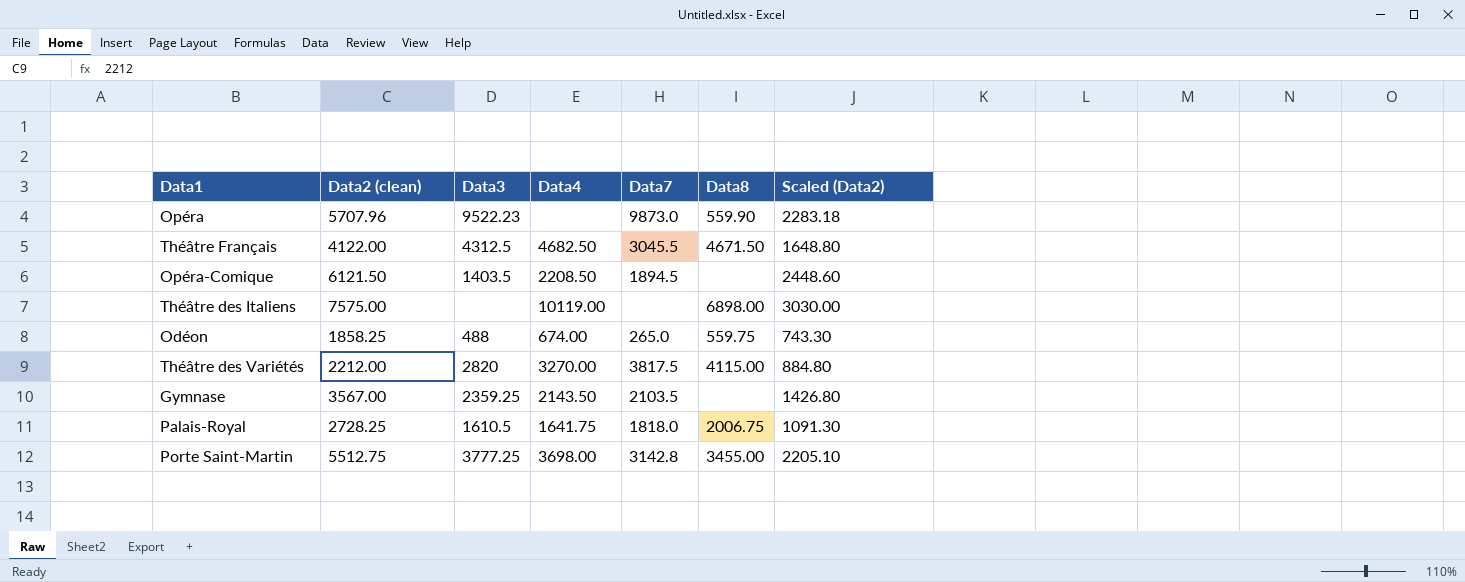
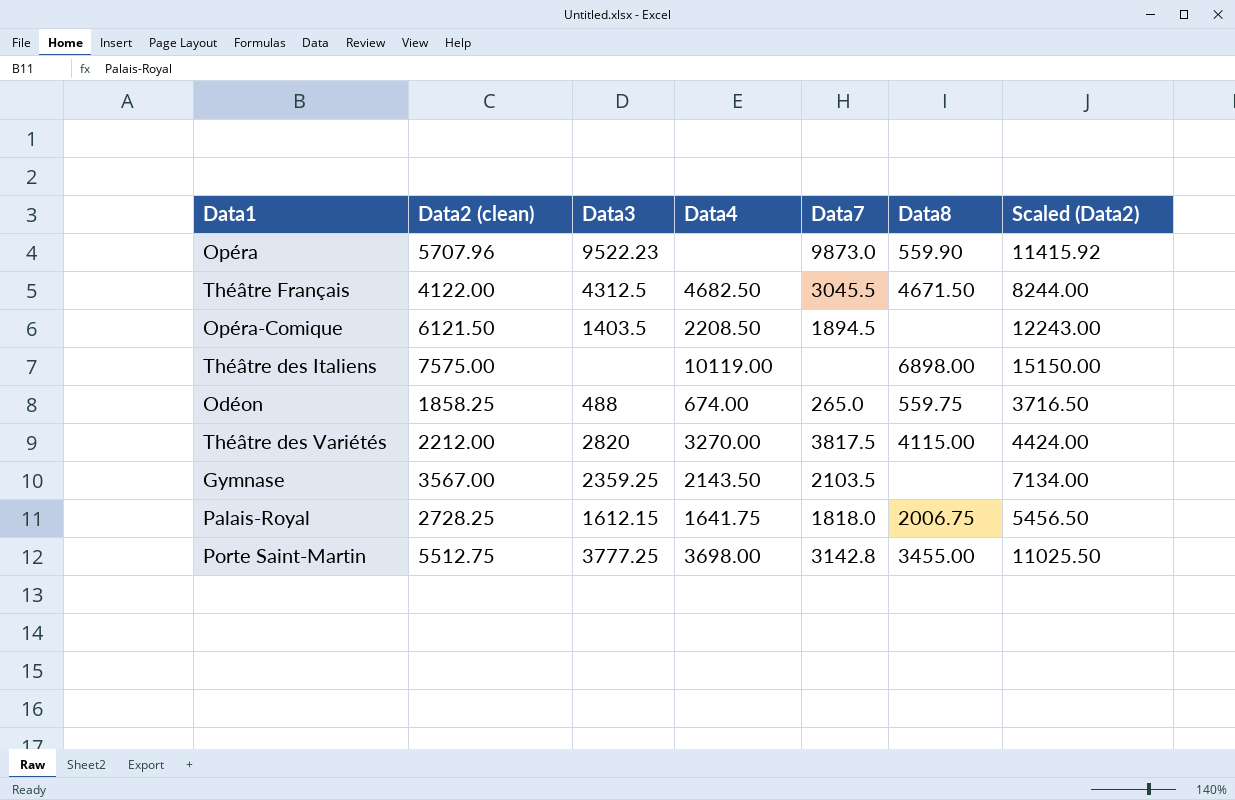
column Scaled (Data2) | formula: [Data2 (clean)] * 0.4 -> [Data2 (clean)] * 2
Palais-Royal | Data3: 1610.5 -> 1612.15

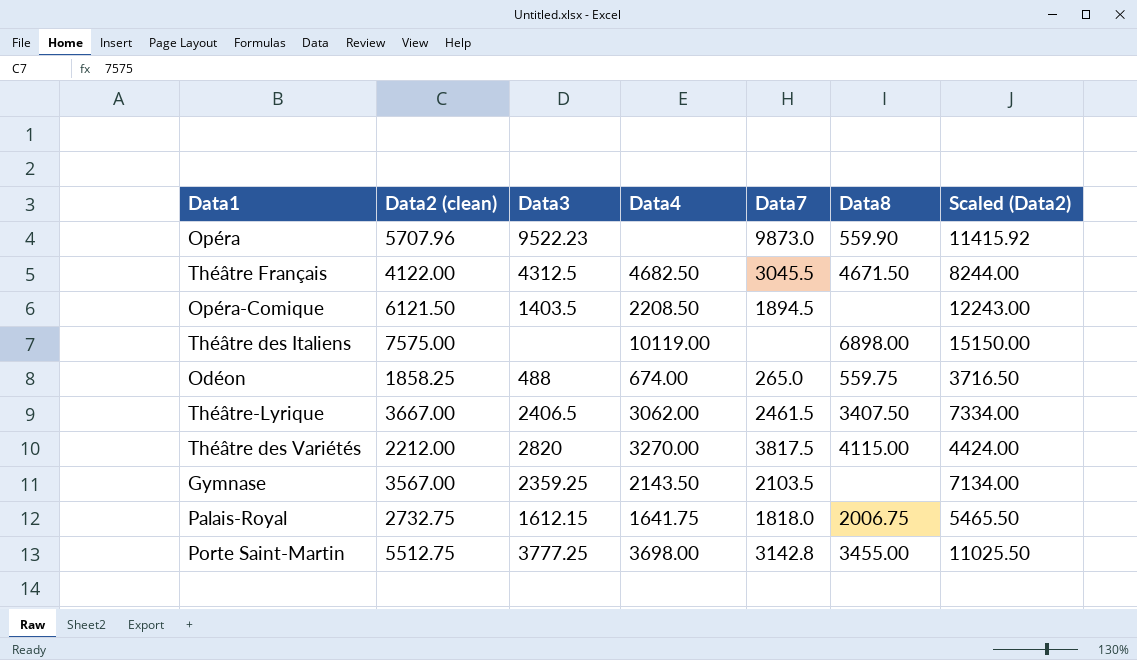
row Théâtre-Lyrique: none -> 3667.00 | 2406.5 | 3062.00 | 2461.5 | 3407.50 | 7334.00
Palais-Royal | Data2 (clean): 2728.25 -> 2732.75
Palais-Royal | Scaled (Data2): 5456.50 -> 5465.50

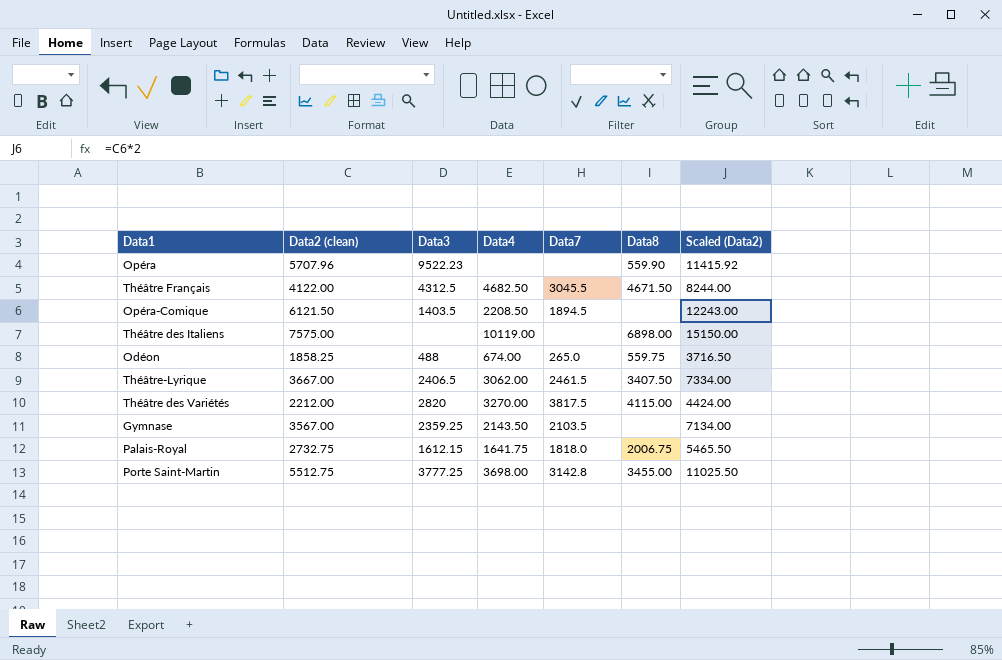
Opéra | Data7: 9873.0 -> none

